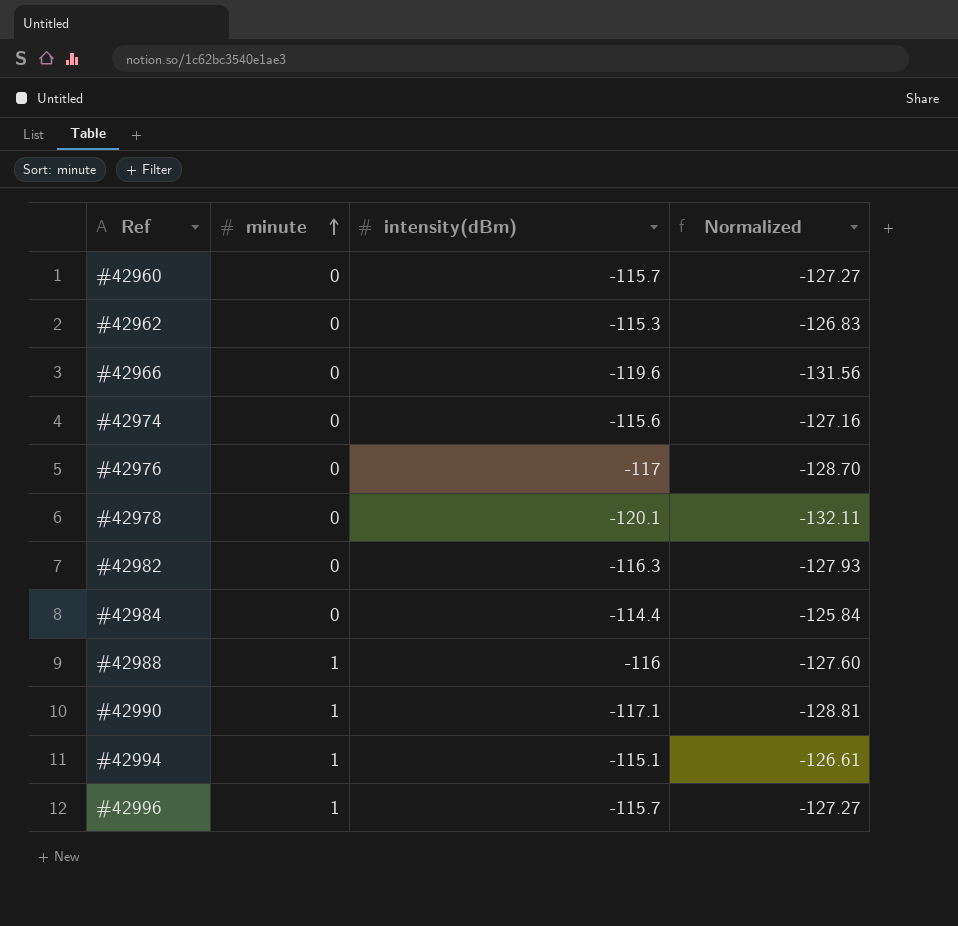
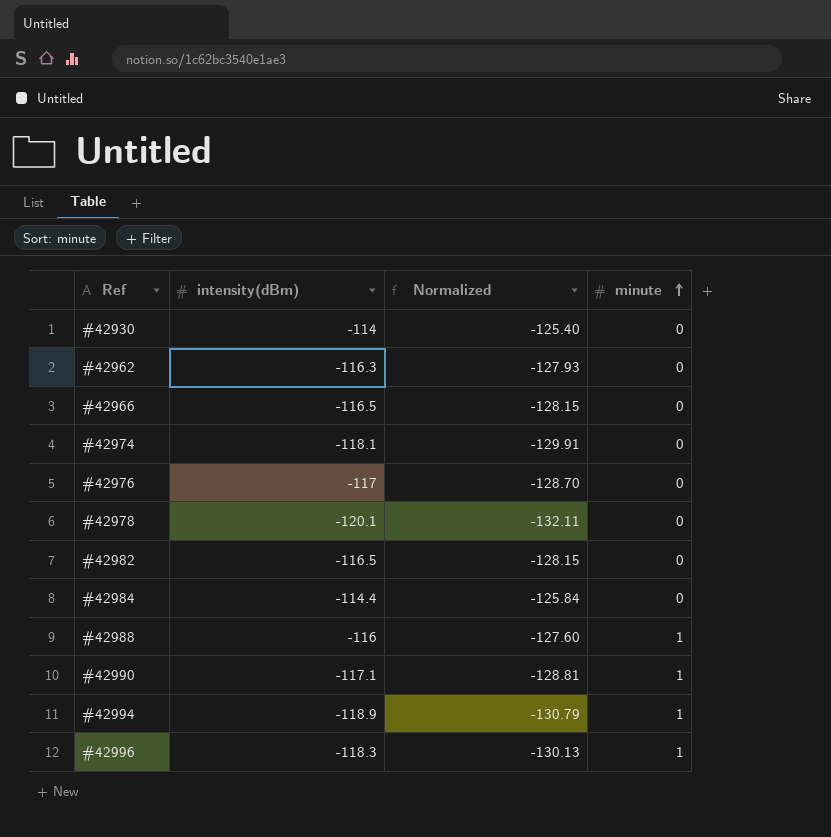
column minute | position: 2 -> 4
row #42960: 0 | -115.7 | -127.27 -> none
row #42930: none -> -114 | -125.40 | 0
#42962 | intensity(dBm): -115.3 -> -116.3
#42962 | Normalized: -126.83 -> -127.93
#42966 | intensity(dBm): -119.6 -> -116.5
#42966 | Normalized: -131.56 -> -128.15
#42974 | intensity(dBm): -115.6 -> -118.1
#42974 | Normalized: -127.16 -> -129.91
#42982 | intensity(dBm): -116.3 -> -116.5
#42982 | Normalized: -127.93 -> -128.15
#42994 | intensity(dBm): -115.1 -> -118.9
#42994 | Normalized: -126.61 -> -130.79
#42996 | intensity(dBm): -115.7 -> -118.3
#42996 | Normalized: -127.27 -> -130.13

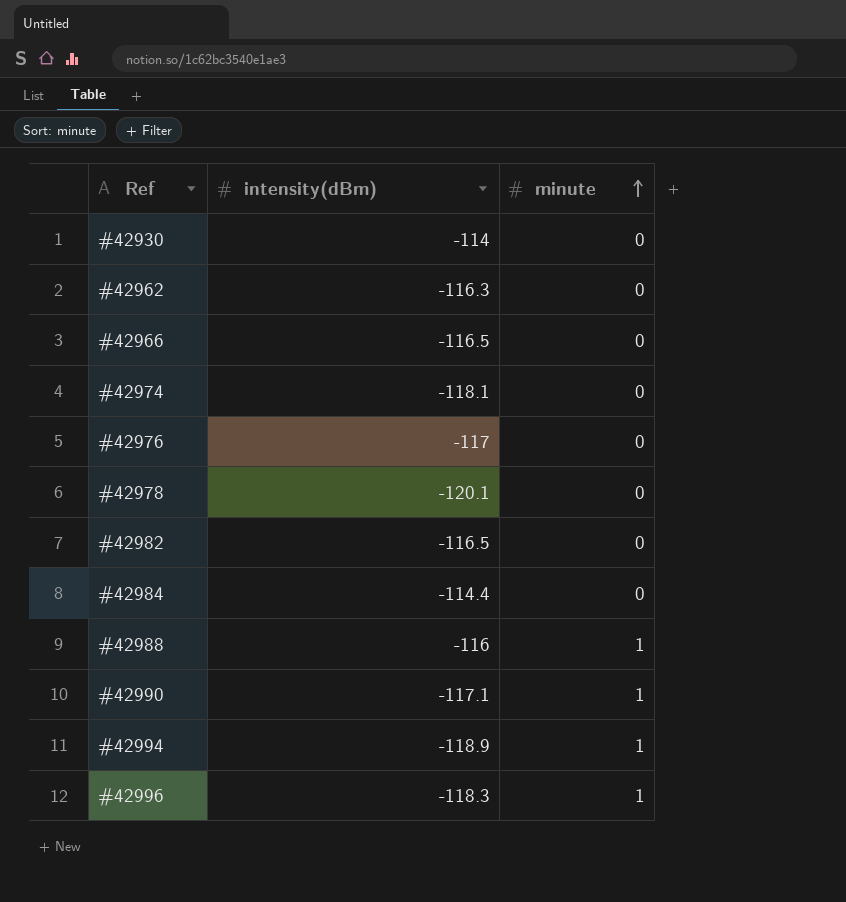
column Normalized | formula: [intensity(dBm)] * 1.1 -> none

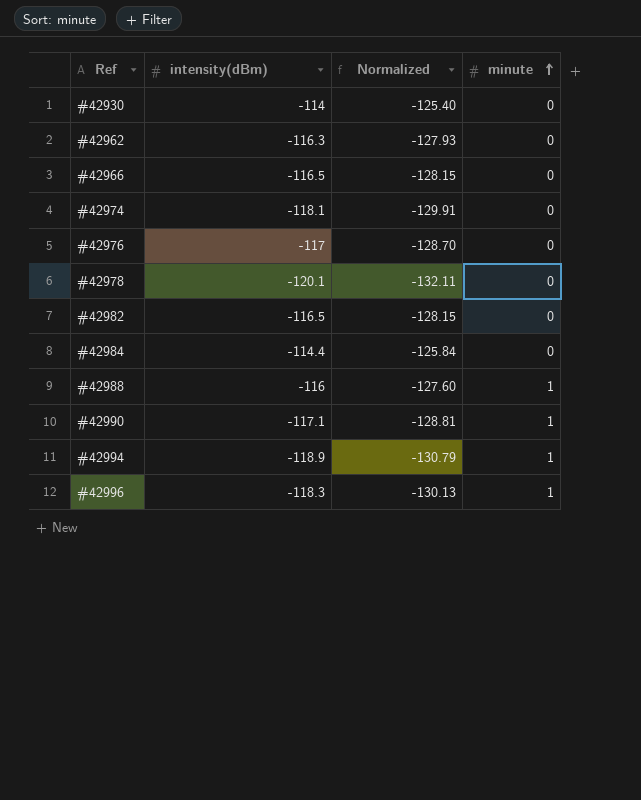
column Normalized | formula: none -> [intensity(dBm)] * 1.1

